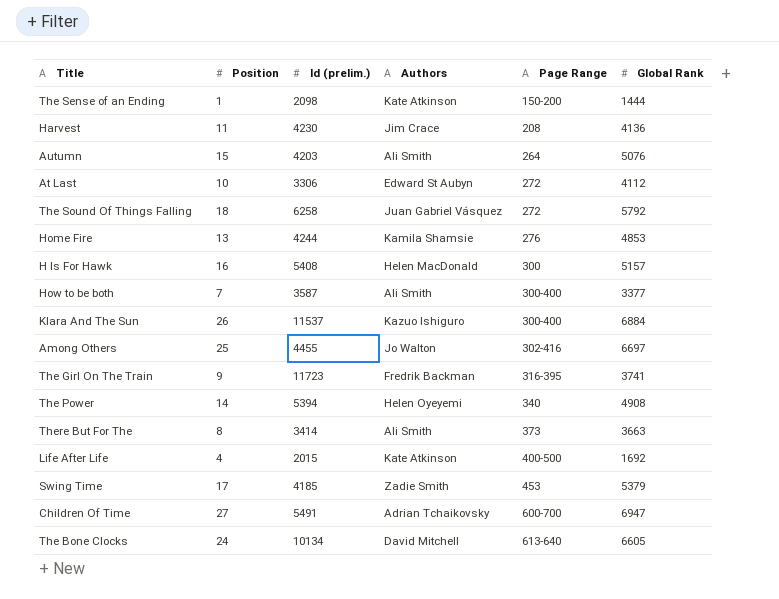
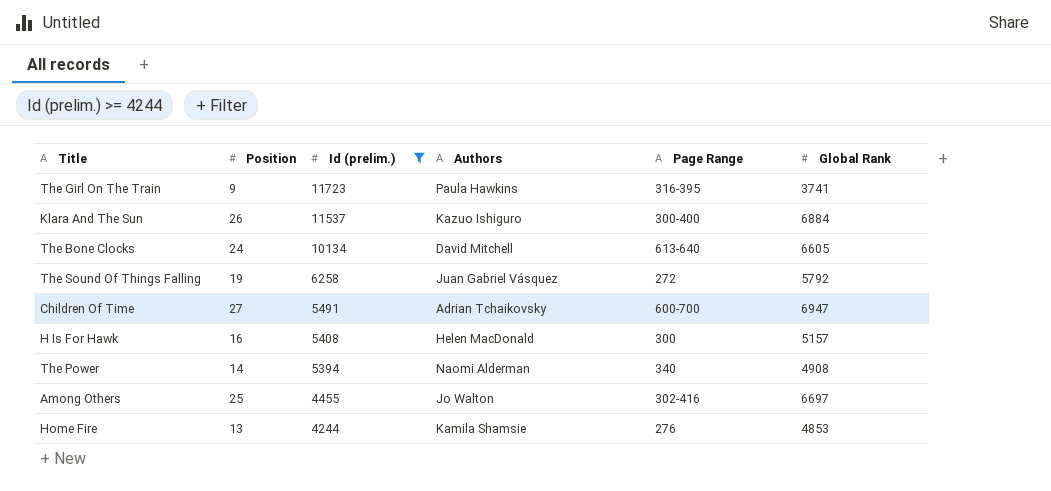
filter: none -> Id (prelim.) >= 4244
row order: Page Range ascending -> Id (prelim.) descending
The Girl On The Train | Authors: Fredrik Backman -> Paula Hawkins
The Sound Of Things Falling | Position: 18 -> 19
The Power | Authors: Helen Oyeyemi -> Naomi Alderman

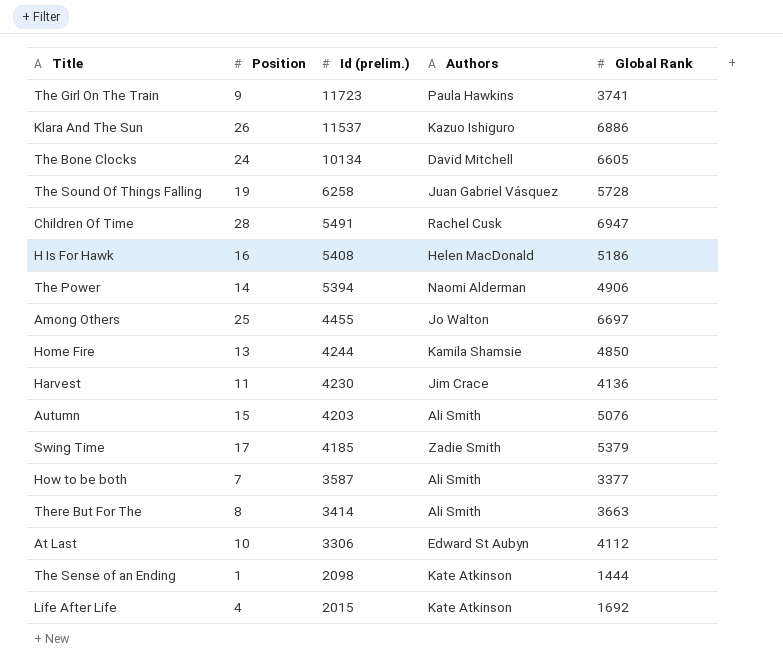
filter: Id (prelim.) >= 4244 -> none
column Page Range | position: 5 -> none
Klara And The Sun | Global Rank: 6884 -> 6886
The Sound Of Things Falling | Global Rank: 5792 -> 5728
Children Of Time | Position: 27 -> 28
Children Of Time | Authors: Adrian Tchaikovsky -> Rachel Cusk
H Is For Hawk | Global Rank: 5157 -> 5186
The Power | Global Rank: 4908 -> 4906
Home Fire | Global Rank: 4853 -> 4850

